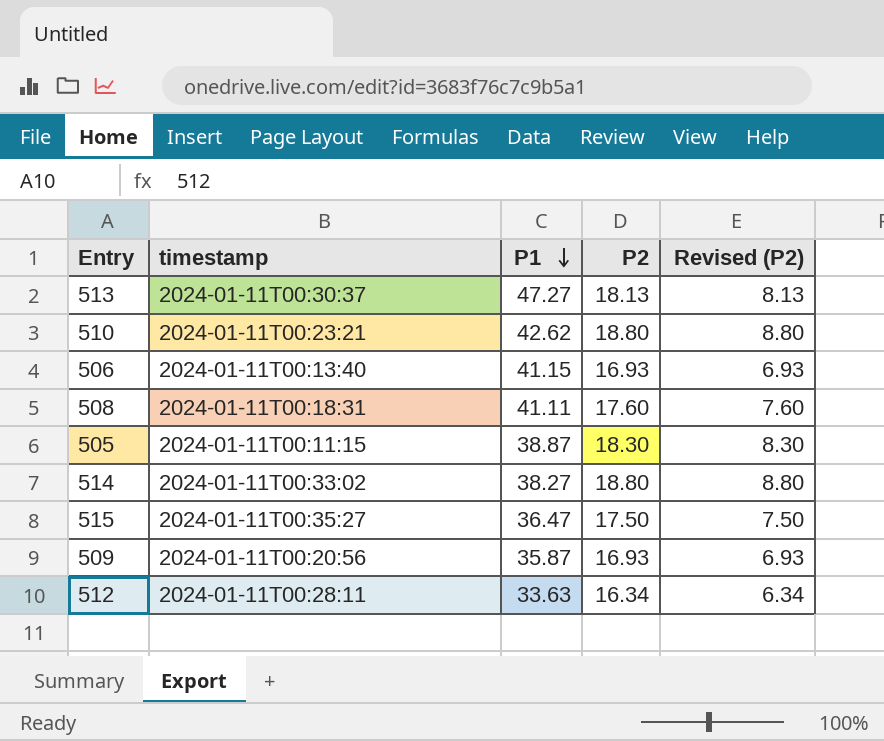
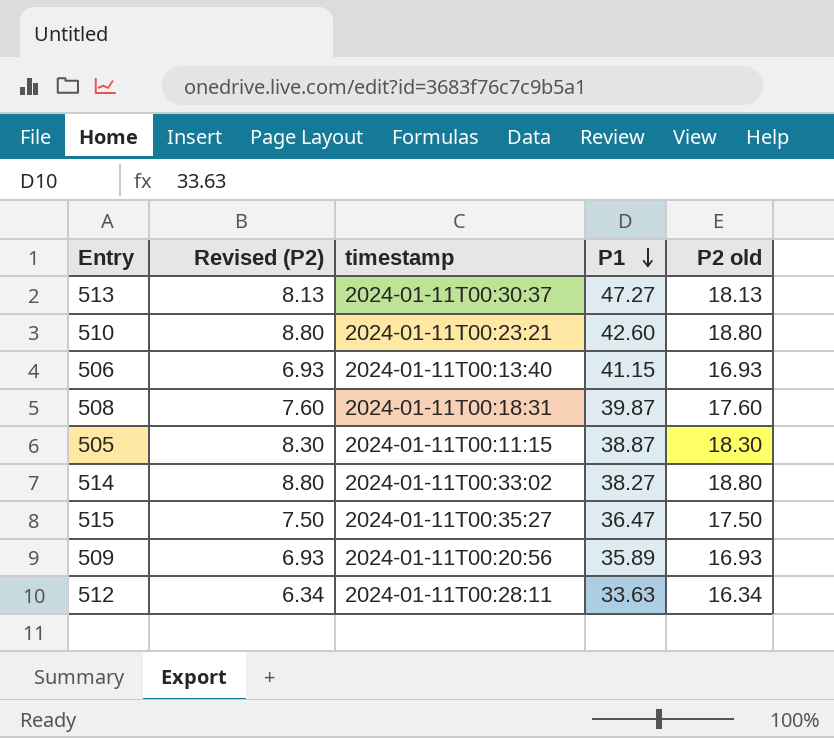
column Revised (P2) | position: 5 -> 2
column name: P2 -> P2 old
510 | P1: 42.62 -> 42.60
508 | P1: 41.11 -> 39.87
509 | P1: 35.87 -> 35.89

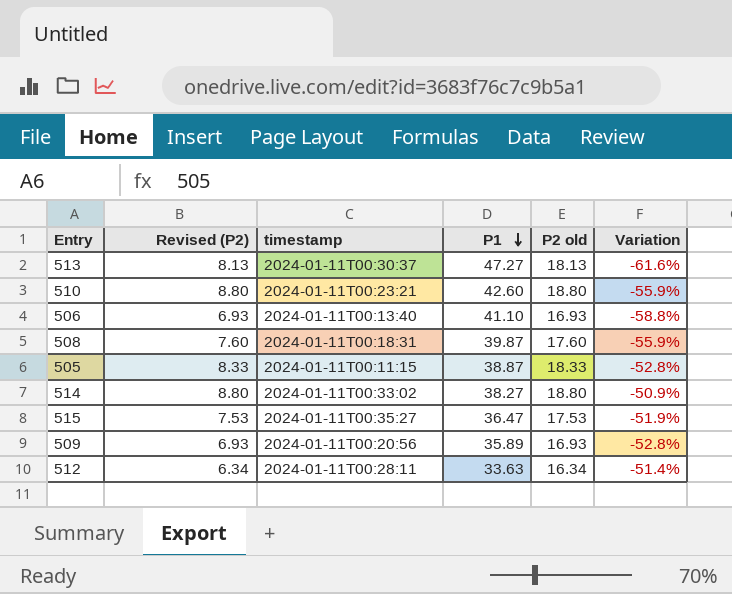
column Variation | formula: none -> ([P2 old] - [P1]) / [P1]
506 | P1: 41.15 -> 41.10
505 | Revised (P2): 8.30 -> 8.33
505 | P2 old: 18.30 -> 18.33
515 | Revised (P2): 7.50 -> 7.53
515 | P2 old: 17.50 -> 17.53

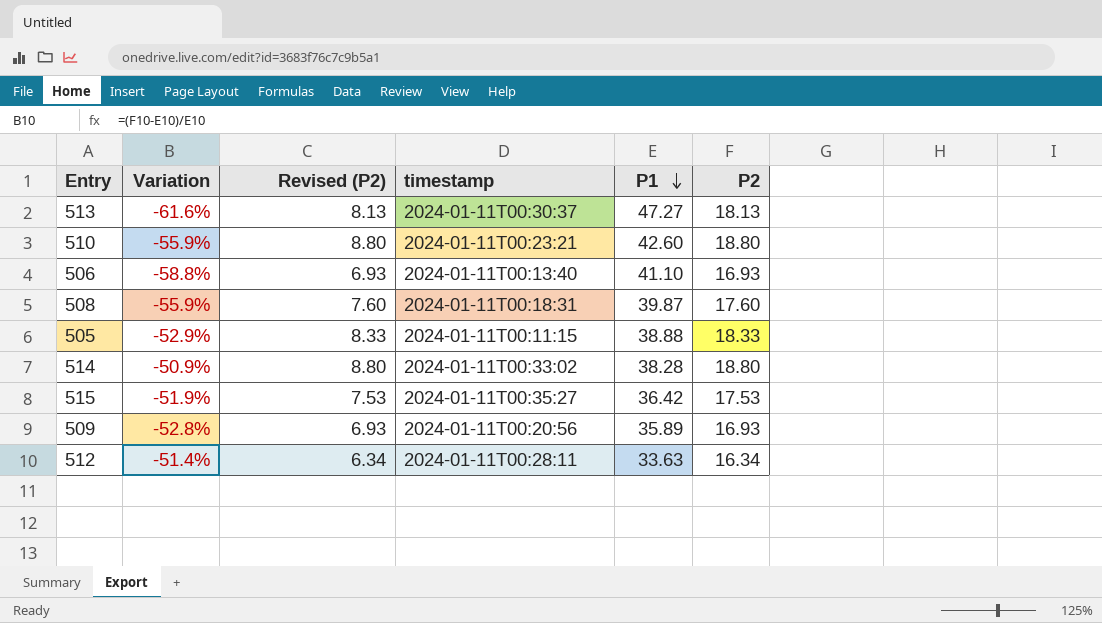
column Variation | position: 6 -> 2
column name: P2 old -> P2
505 | Variation: -52.8% -> -52.9%
505 | P1: 38.87 -> 38.88
514 | P1: 38.27 -> 38.28
515 | P1: 36.47 -> 36.42

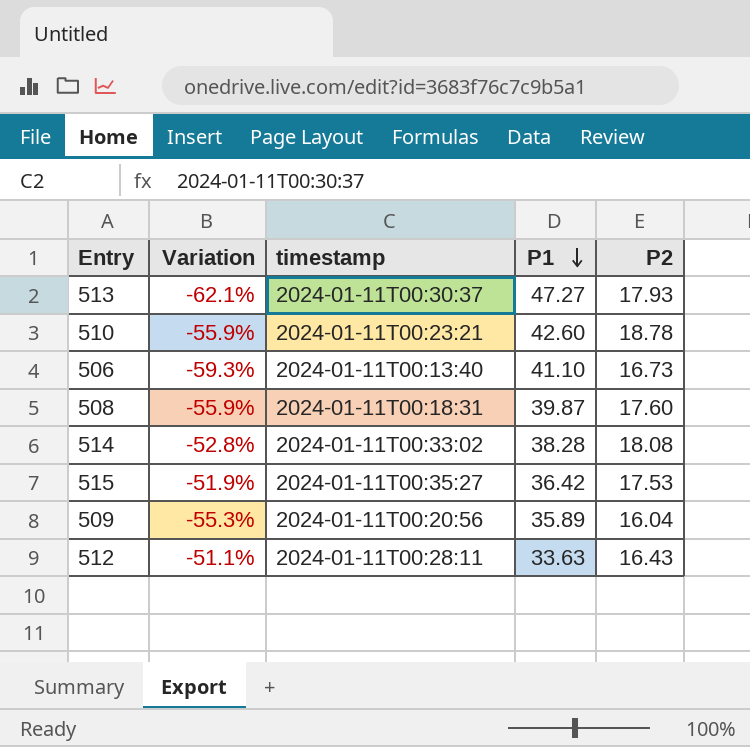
column Revised (P2) | formula: [P2] - 10 -> none
row 505: -52.9% | 8.33 | 2024-01-11T00:11:15 | 38.88 | 18.33 -> none
513 | Variation: -61.6% -> -62.1%
513 | P2: 18.13 -> 17.93
510 | P2: 18.80 -> 18.78
506 | Variation: -58.8% -> -59.3%
506 | P2: 16.93 -> 16.73
514 | Variation: -50.9% -> -52.8%
514 | P2: 18.80 -> 18.08
509 | Variation: -52.8% -> -55.3%
509 | P2: 16.93 -> 16.04
512 | Variation: -51.4% -> -51.1%
512 | P2: 16.34 -> 16.43

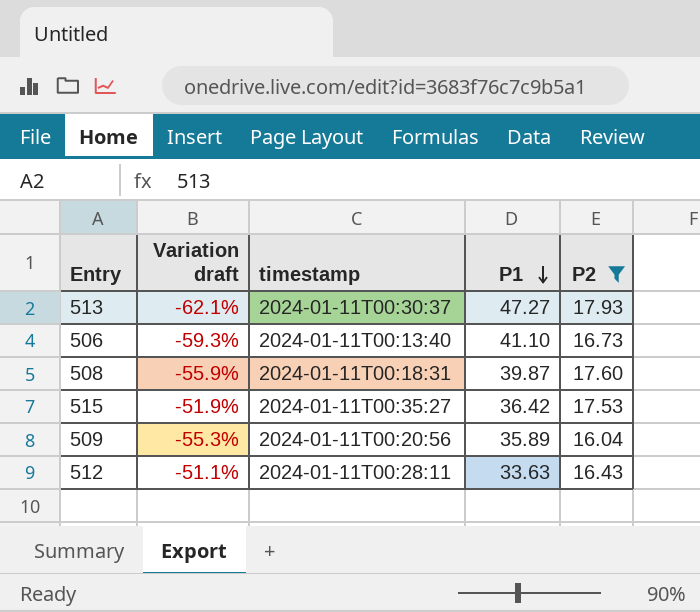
filter: none -> P2 <= 17.93
column name: Variation -> Variation draft

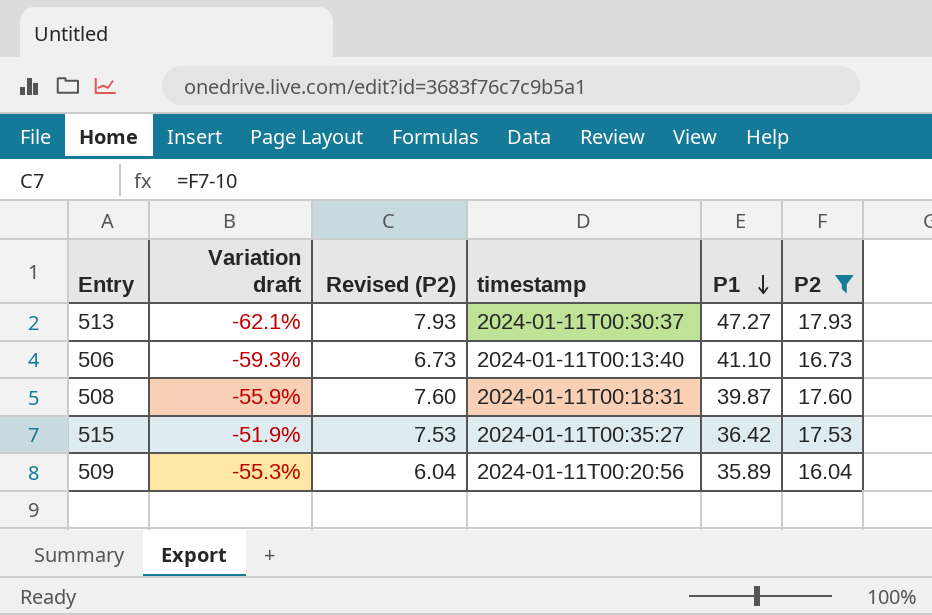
column Revised (P2) | formula: none -> [P2] - 10
row 512: -51.1% | 2024-01-11T00:28:11 | 33.63 | 16.43 -> none

